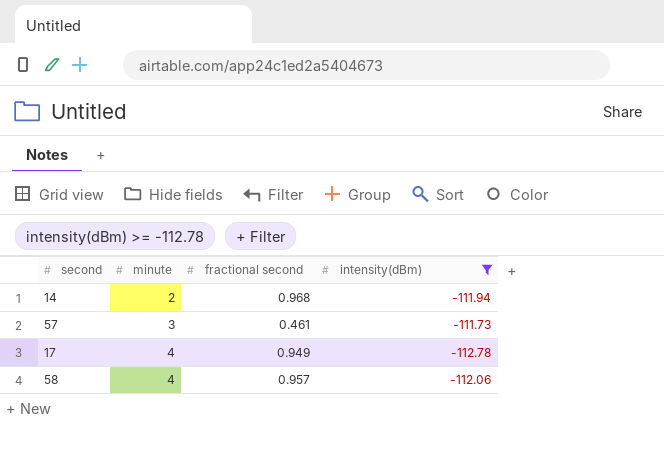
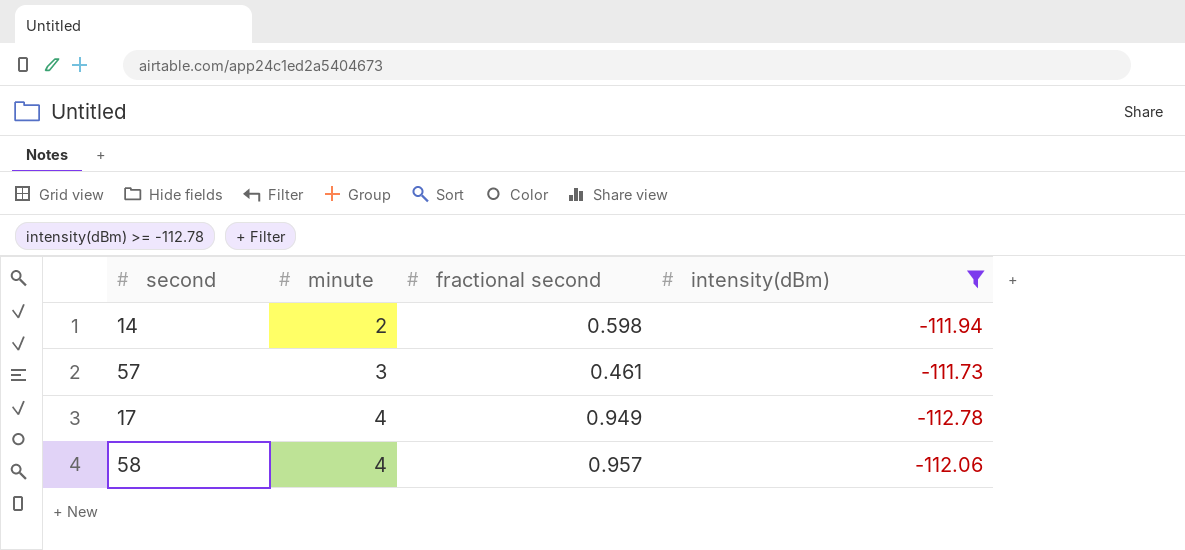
14 | fractional second: 0.968 -> 0.598

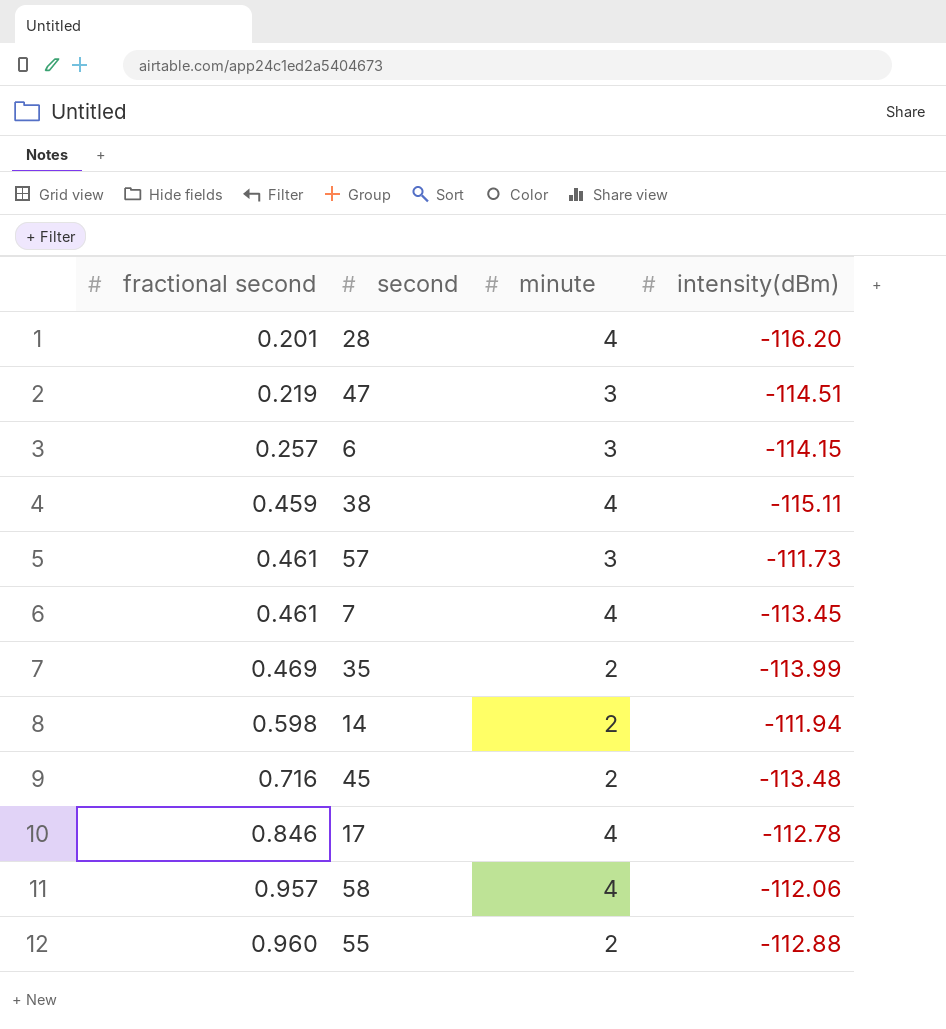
filter: intensity(dBm) >= -112.78 -> none
row order: minute ascending -> fractional second ascending
column fractional second | position: 3 -> 1
17 | fractional second: 0.949 -> 0.846

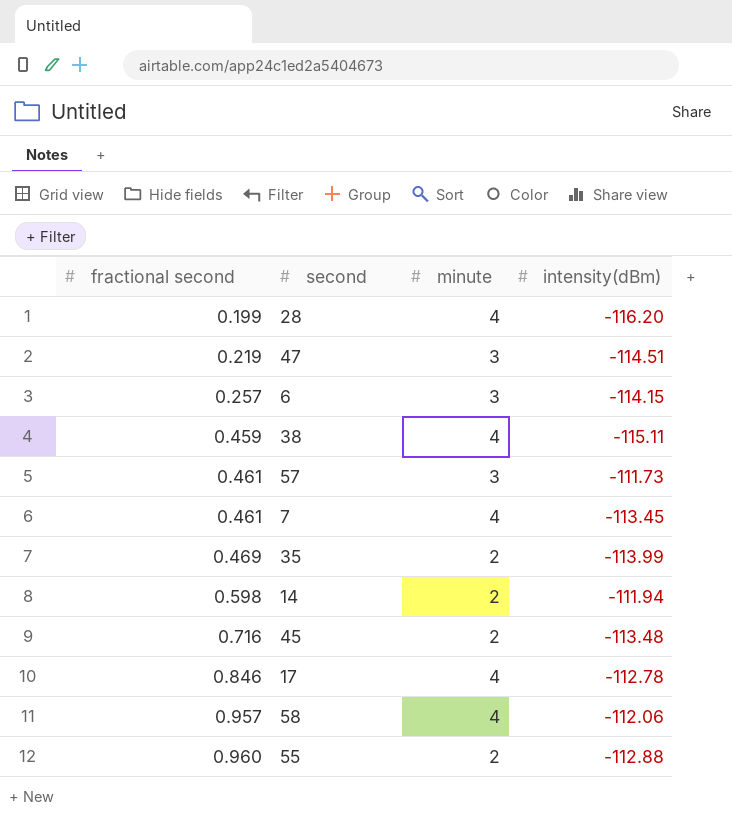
28 | fractional second: 0.201 -> 0.199

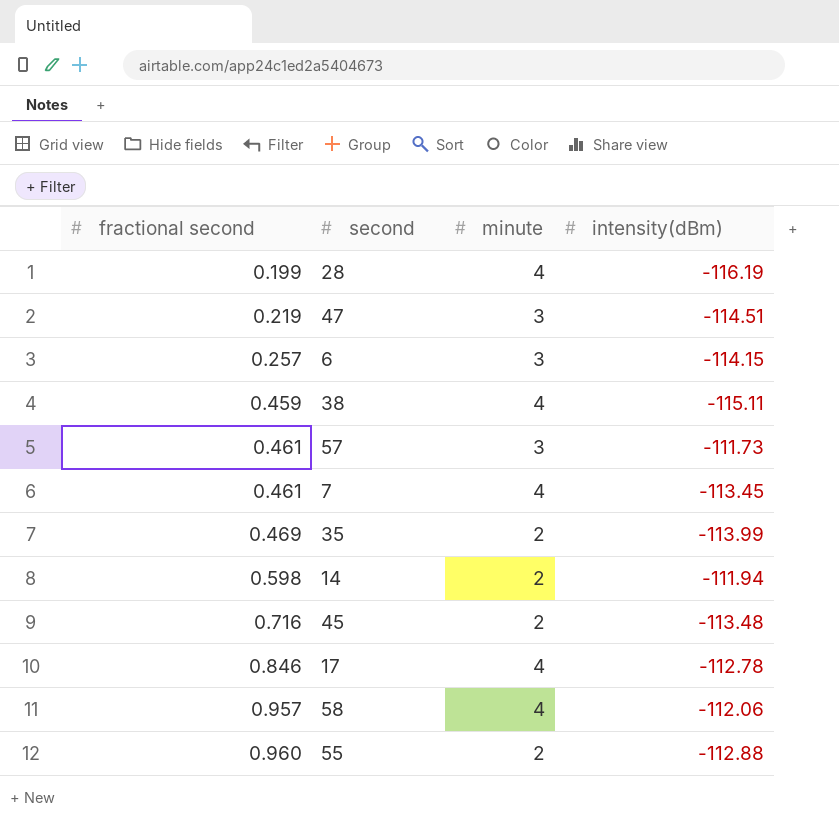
28 | intensity(dBm): -116.20 -> -116.19

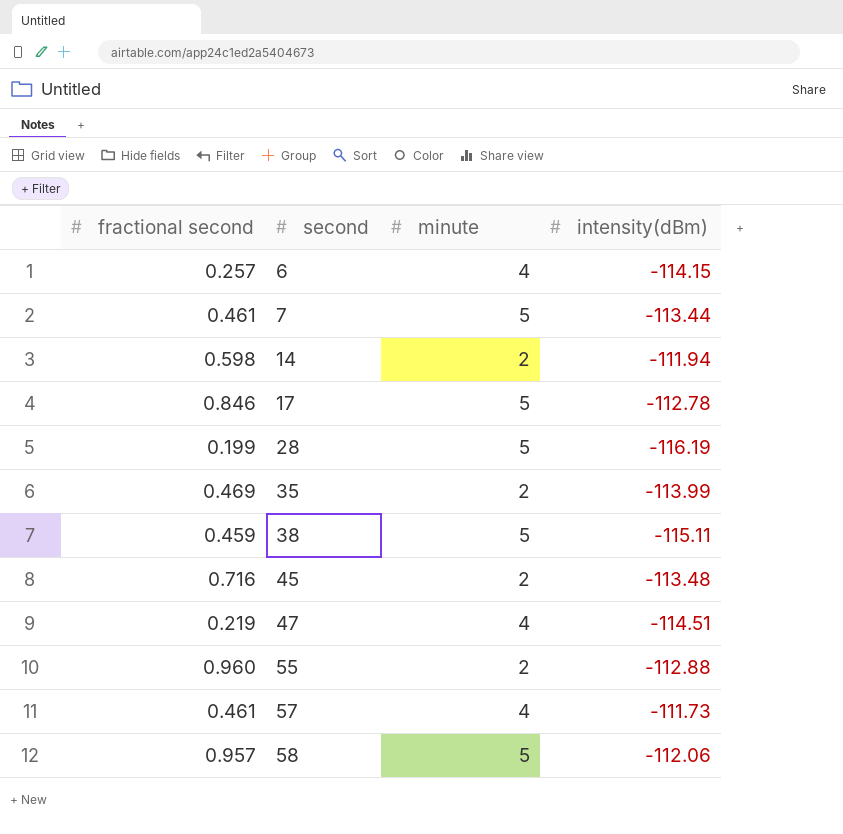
row order: fractional second ascending -> second ascending
6 | minute: 3 -> 4
7 | minute: 4 -> 5
7 | intensity(dBm): -113.45 -> -113.44
17 | minute: 4 -> 5
28 | minute: 4 -> 5
38 | minute: 4 -> 5
47 | minute: 3 -> 4
57 | minute: 3 -> 4
58 | minute: 4 -> 5

